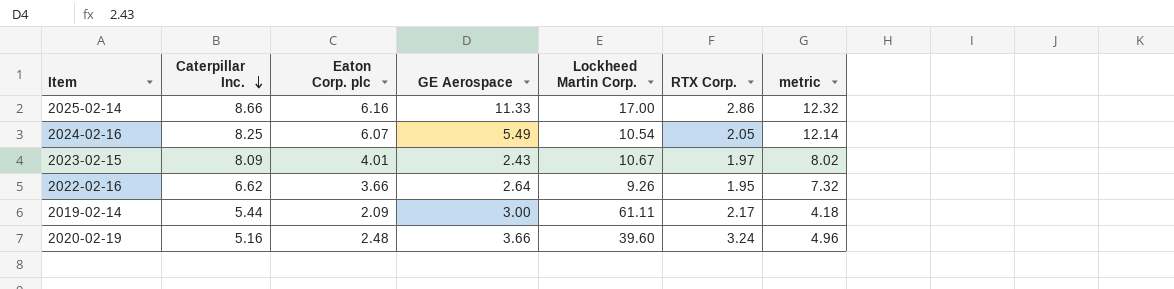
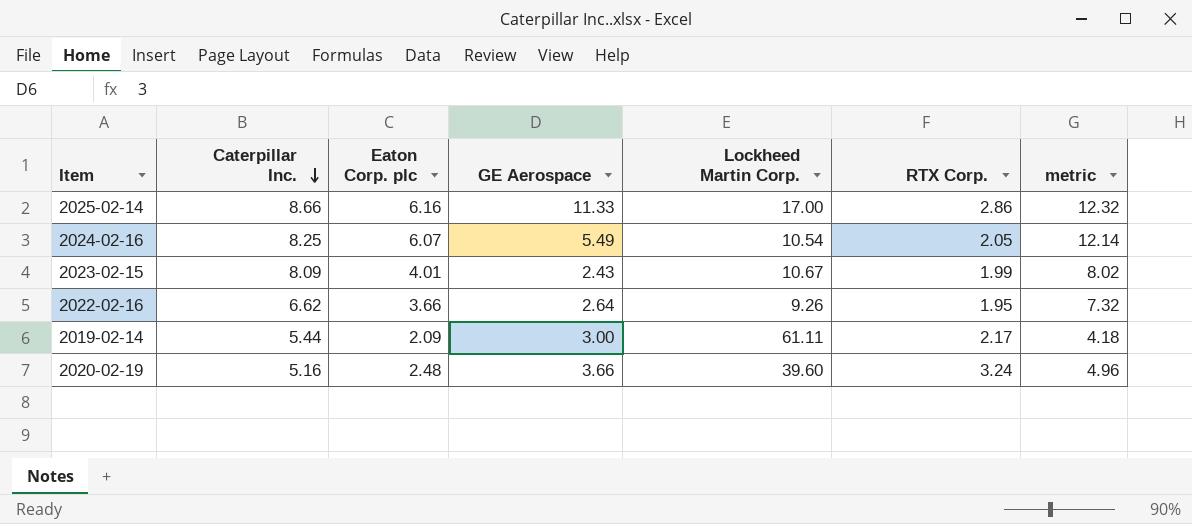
2023-02-15 | RTX Corp.: 1.97 -> 1.99

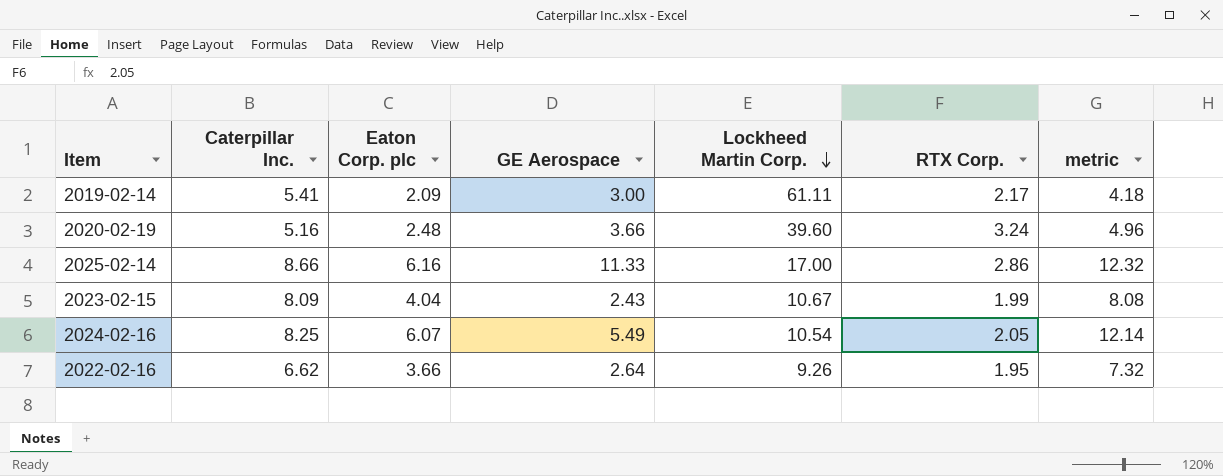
row order: Caterpillar Inc. descending -> Lockheed Martin Corp. descending
2019-02-14 | Caterpillar Inc.: 5.44 -> 5.41
2023-02-15 | Eaton Corp. plc: 4.01 -> 4.04
2023-02-15 | metric: 8.02 -> 8.08

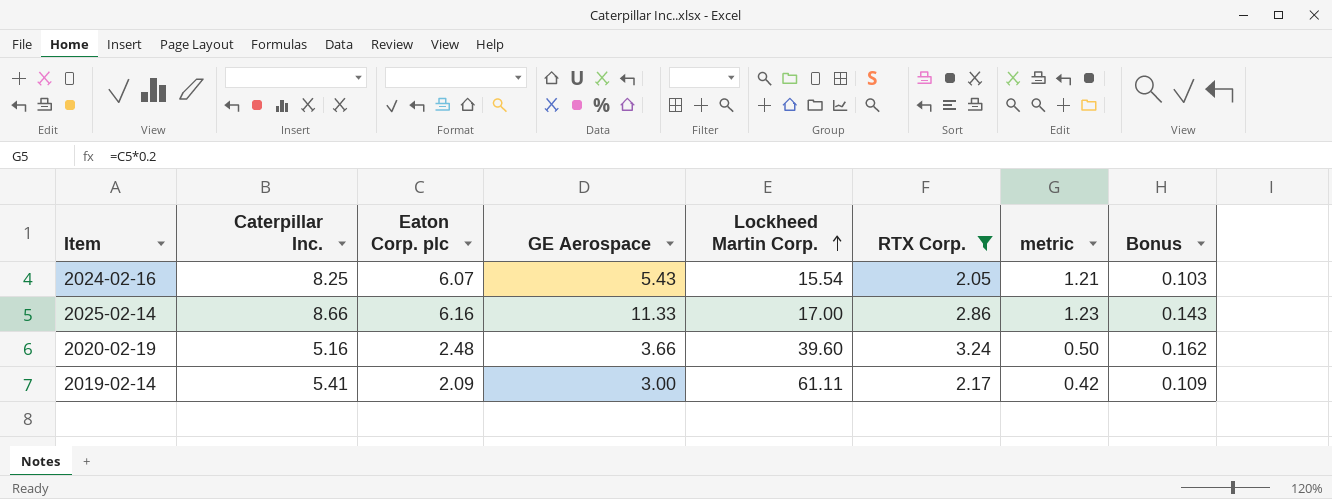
filter: none -> RTX Corp. >= 2.05
row order: Lockheed Martin Corp. descending -> Lockheed Martin Corp. ascending
column metric | formula: [Eaton Corp. plc] * 2 -> [Eaton Corp. plc] * 0.2
column Bonus | formula: none -> [RTX Corp.] * 0.05
2024-02-16 | GE Aerospace: 5.49 -> 5.43
2024-02-16 | Lockheed Martin Corp.: 10.54 -> 15.54

